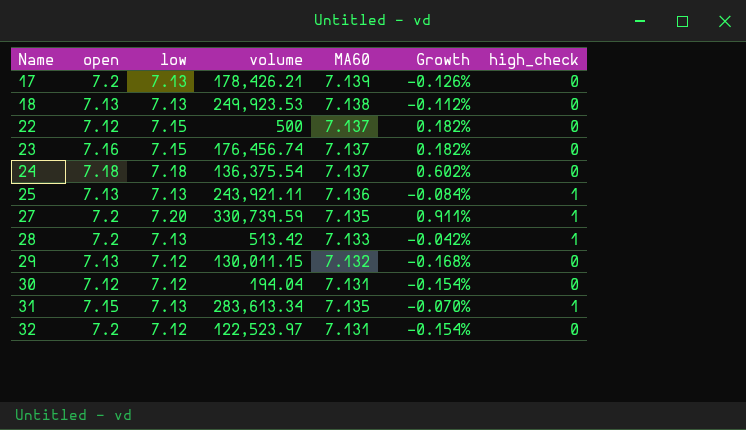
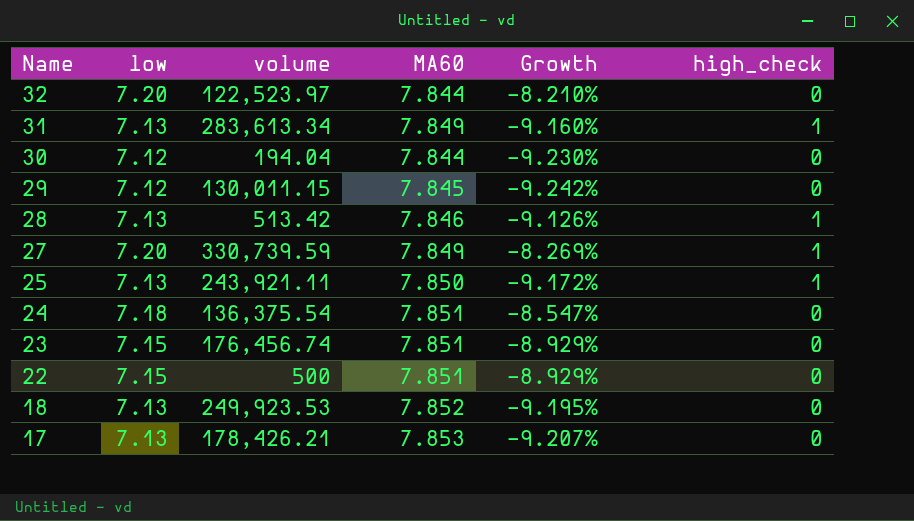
row order: Name ascending -> Name descending
column open | position: 2 -> none
32 | low: 7.12 -> 7.20
32 | MA60: 7.131 -> 7.844
32 | Growth: -0.154% -> -8.210%
31 | MA60: 7.135 -> 7.849
31 | Growth: -0.070% -> -9.160%
30 | MA60: 7.131 -> 7.844
30 | Growth: -0.154% -> -9.230%
29 | MA60: 7.132 -> 7.845
29 | Growth: -0.168% -> -9.242%
28 | MA60: 7.133 -> 7.846
28 | Growth: -0.042% -> -9.126%
27 | MA60: 7.135 -> 7.849
27 | Growth: 0.911% -> -8.269%
25 | MA60: 7.136 -> 7.850
25 | Growth: -0.084% -> -9.172%
24 | MA60: 7.137 -> 7.851
24 | Growth: 0.602% -> -8.547%
23 | MA60: 7.137 -> 7.851
23 | Growth: 0.182% -> -8.929%
22 | MA60: 7.137 -> 7.851
22 | Growth: 0.182% -> -8.929%
18 | MA60: 7.138 -> 7.852
18 | Growth: -0.112% -> -9.195%
17 | MA60: 7.139 -> 7.853
17 | Growth: -0.126% -> -9.207%

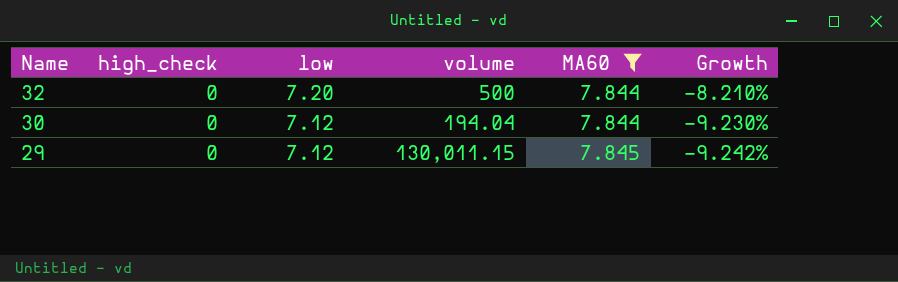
filter: none -> MA60 <= 7.845
column high_check | position: 6 -> 2
32 | volume: 122,523.97 -> 500

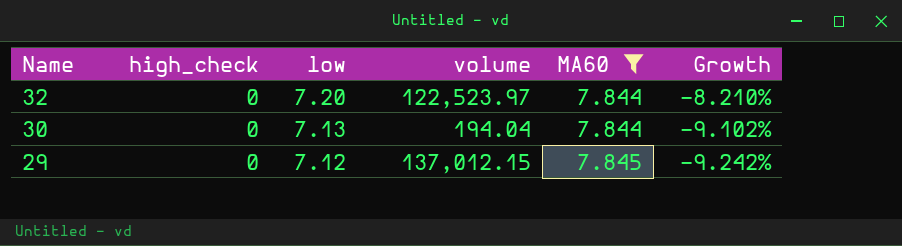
32 | volume: 500 -> 122,523.97
30 | low: 7.12 -> 7.13
30 | Growth: -9.230% -> -9.102%
29 | volume: 130,011.15 -> 137,012.15

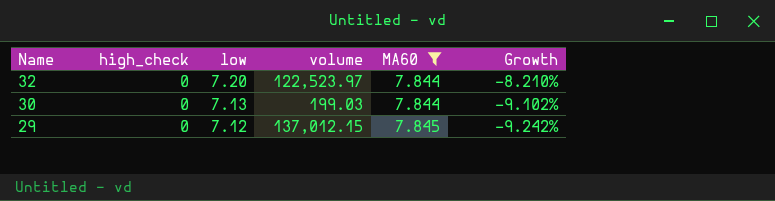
30 | volume: 194.04 -> 199.03

